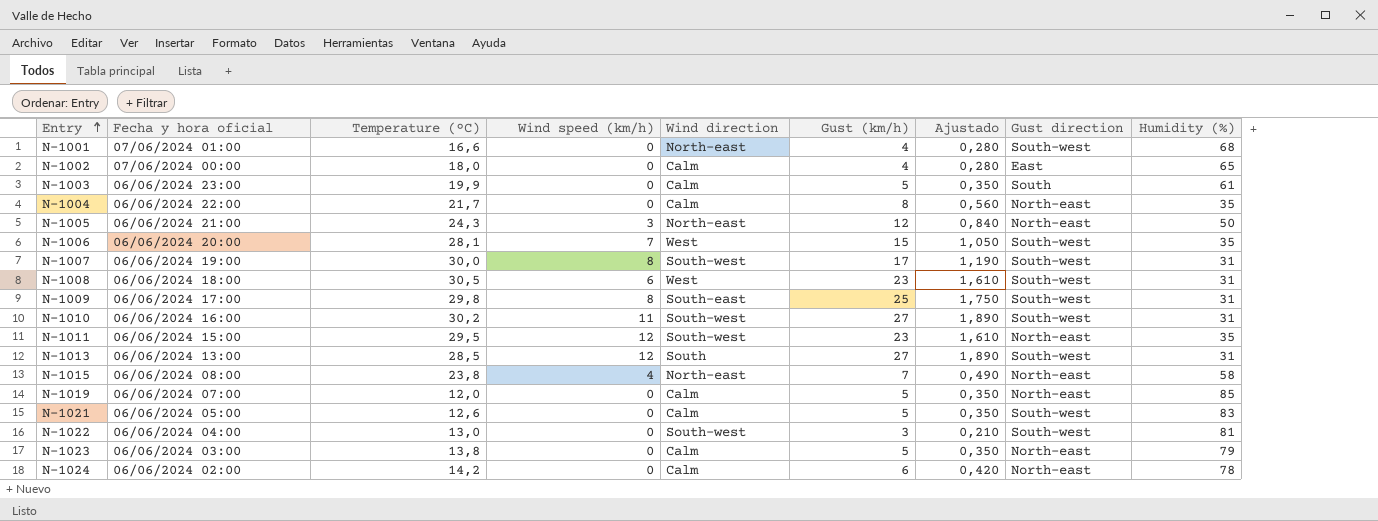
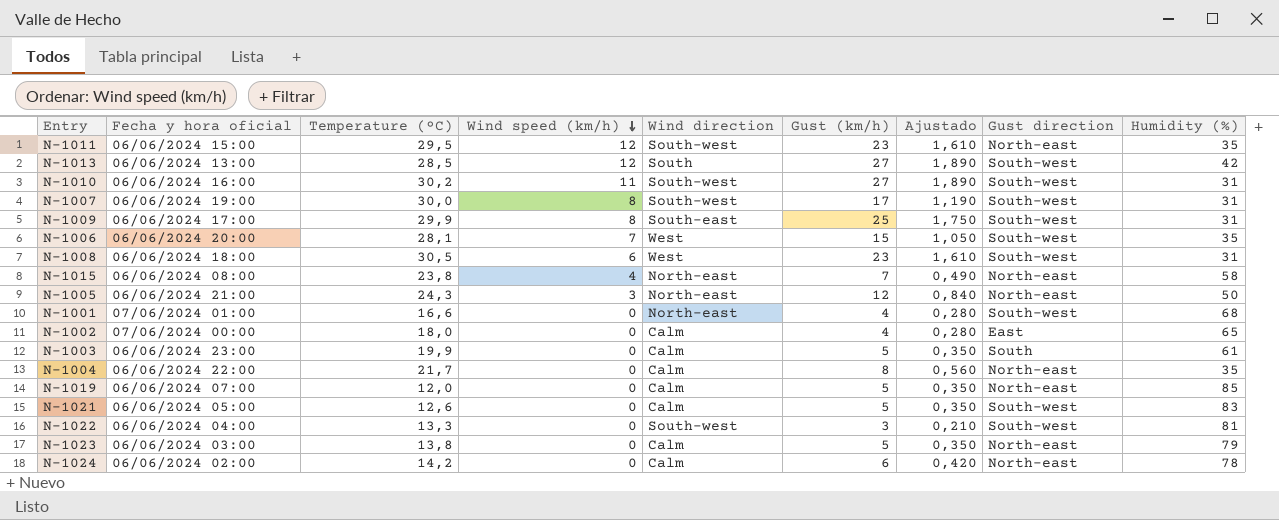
row order: Entry ascending -> Wind speed (km/h) descending
N-1013 | Humidity (%): 31 -> 42
N-1009 | Temperature (ºC): 29,8 -> 29,9
N-1022 | Temperature (ºC): 13,0 -> 13,3

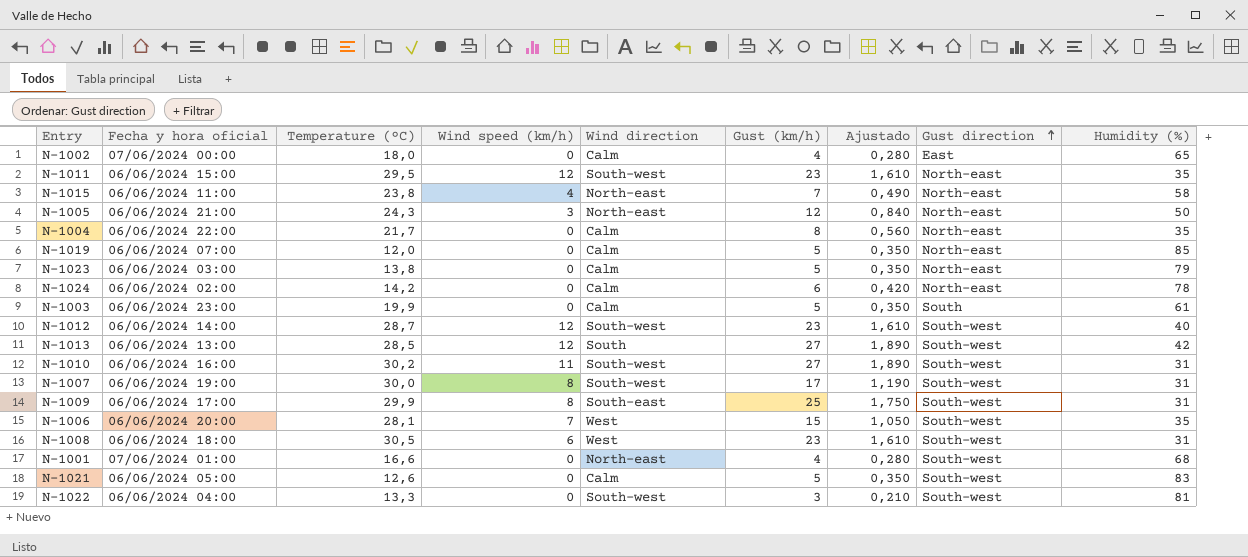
row order: Wind speed (km/h) descending -> Gust direction ascending
N-1015 | Fecha y hora oficial: 06/06/2024 08:00 -> 06/06/2024 11:00
row N-1012: none -> 06/06/2024 14:00 | 28,7 | 12 | South-west | 23 | 1,610 | South-west | 40

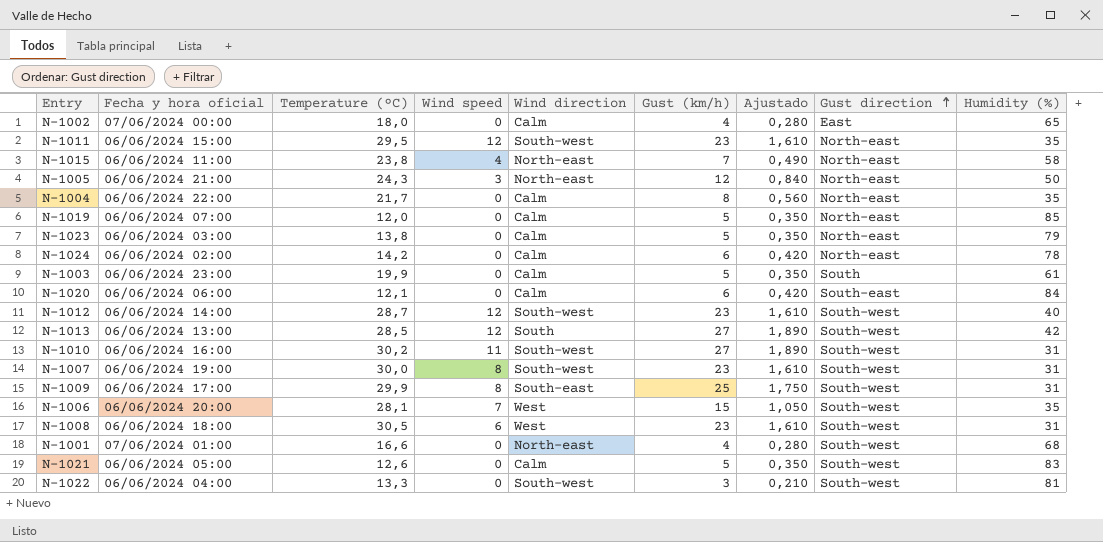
column name: Wind speed (km/h) -> Wind speed
row N-1020: none -> 06/06/2024 06:00 | 12,1 | 0 | Calm | 6 | 0,420 | South-east | 84
N-1007 | Gust (km/h): 17 -> 23
N-1007 | Ajustado: 1,190 -> 1,610

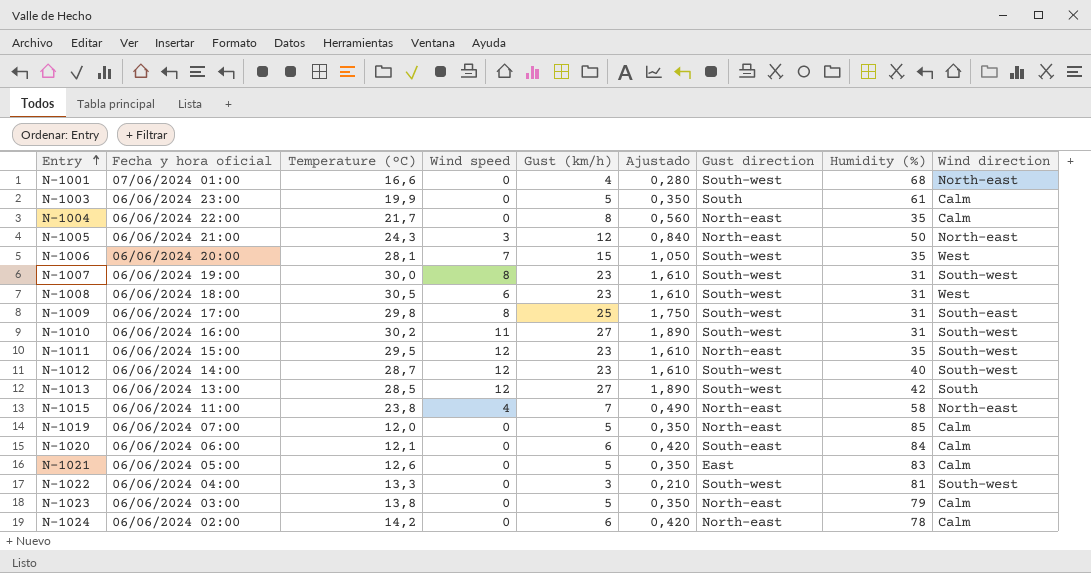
row order: Gust direction ascending -> Entry ascending
column Wind direction | position: 5 -> 9
row N-1002: 07/06/2024 00:00 | 18,0 | 0 | Calm | 4 | 0,280 | East | 65 -> none
N-1009 | Temperature (ºC): 29,9 -> 29,8
N-1021 | Gust direction: South-west -> East

